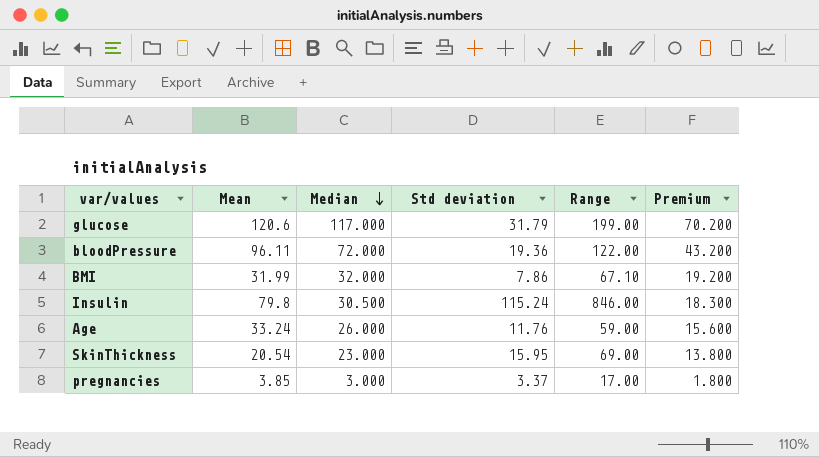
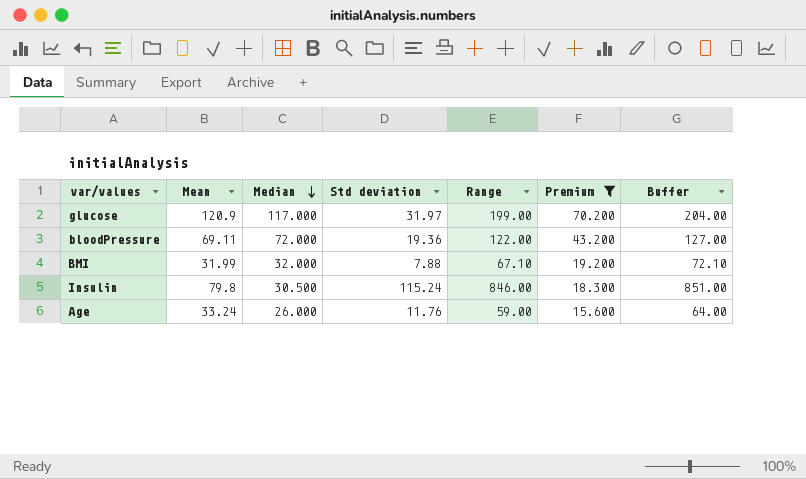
filter: none -> Premium >= 15.600
column Buffer | formula: none -> [Range] + 5
glucose | Mean: 120.6 -> 120.9
glucose | Std deviation: 31.79 -> 31.97
bloodPressure | Mean: 96.11 -> 69.11
BMI | Std deviation: 7.86 -> 7.88

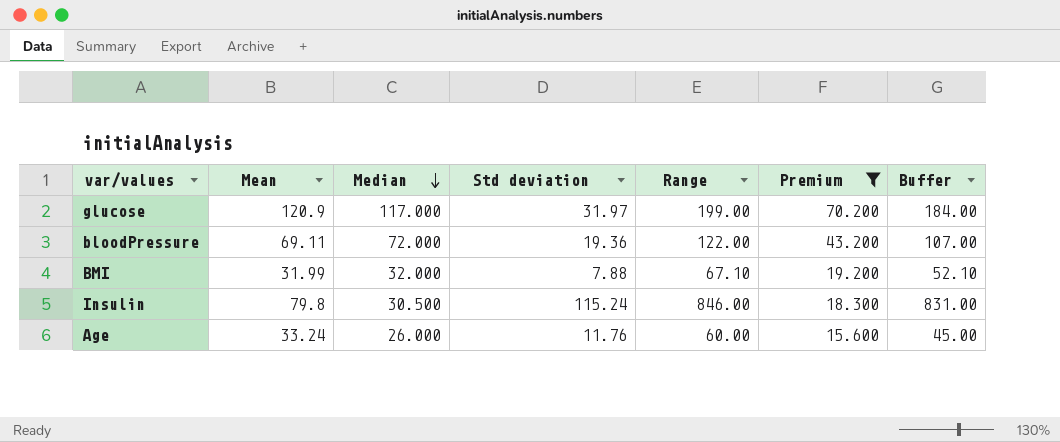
column Buffer | formula: [Range] + 5 -> [Range] - 15
Age | Range: 59.00 -> 60.00

